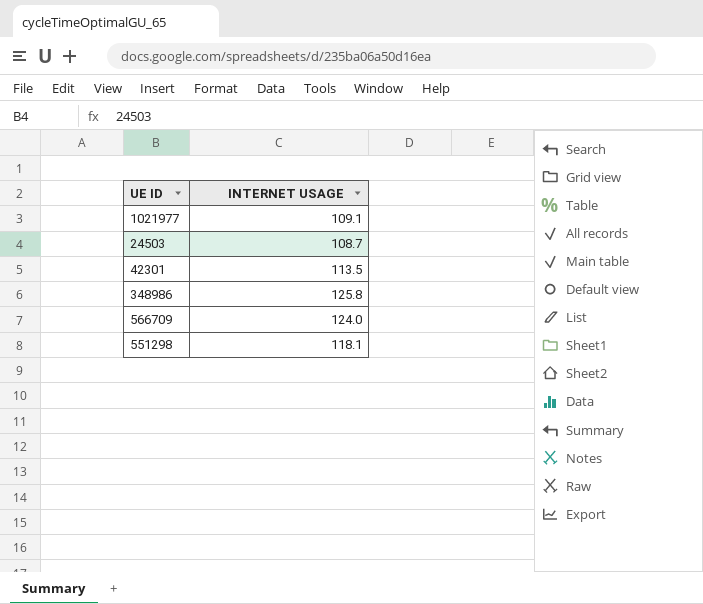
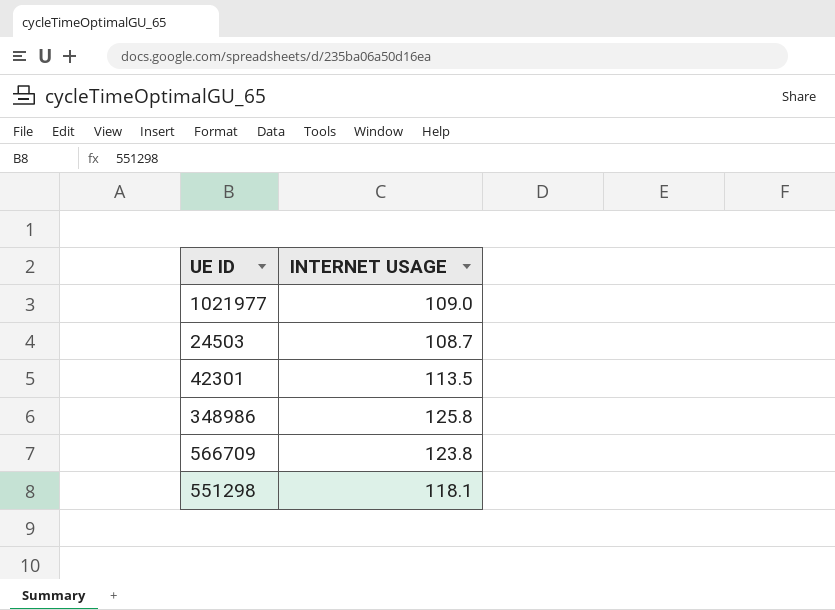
1021977 | INTERNET USAGE: 109.1 -> 109.0
566709 | INTERNET USAGE: 124.0 -> 123.8

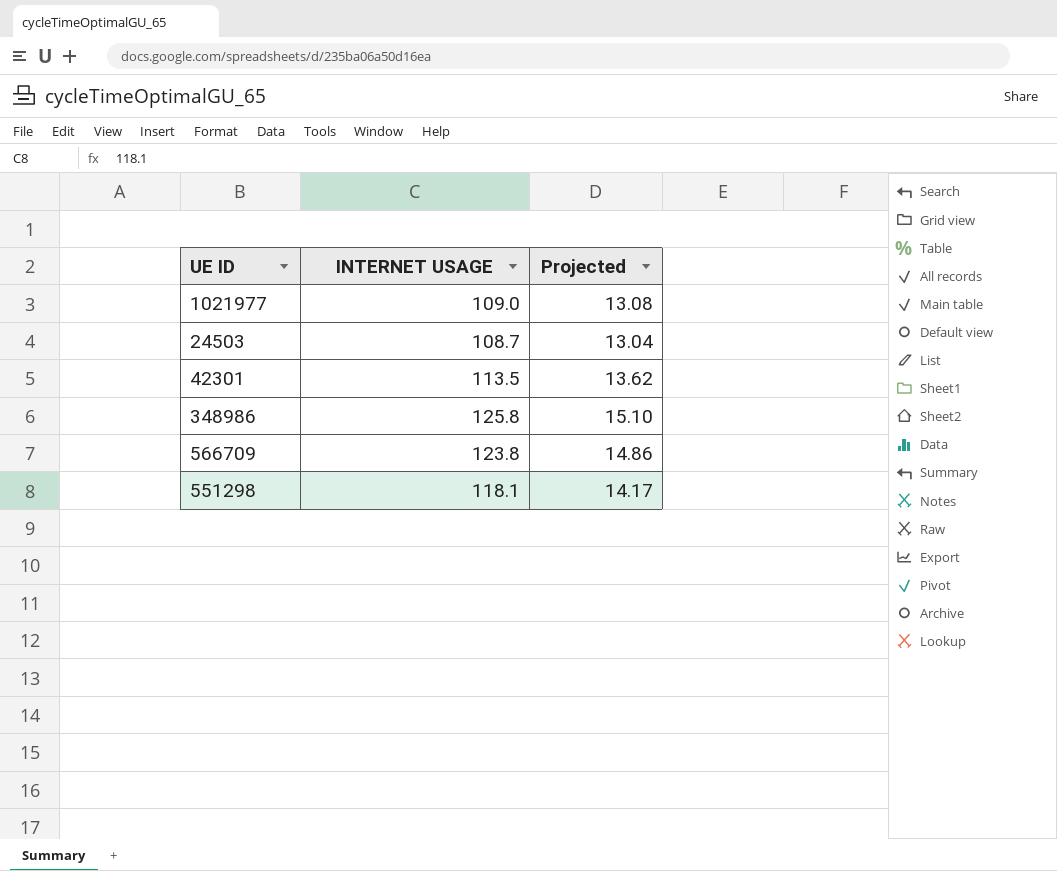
column Projected | formula: none -> [INTERNET USAGE] * 0.12

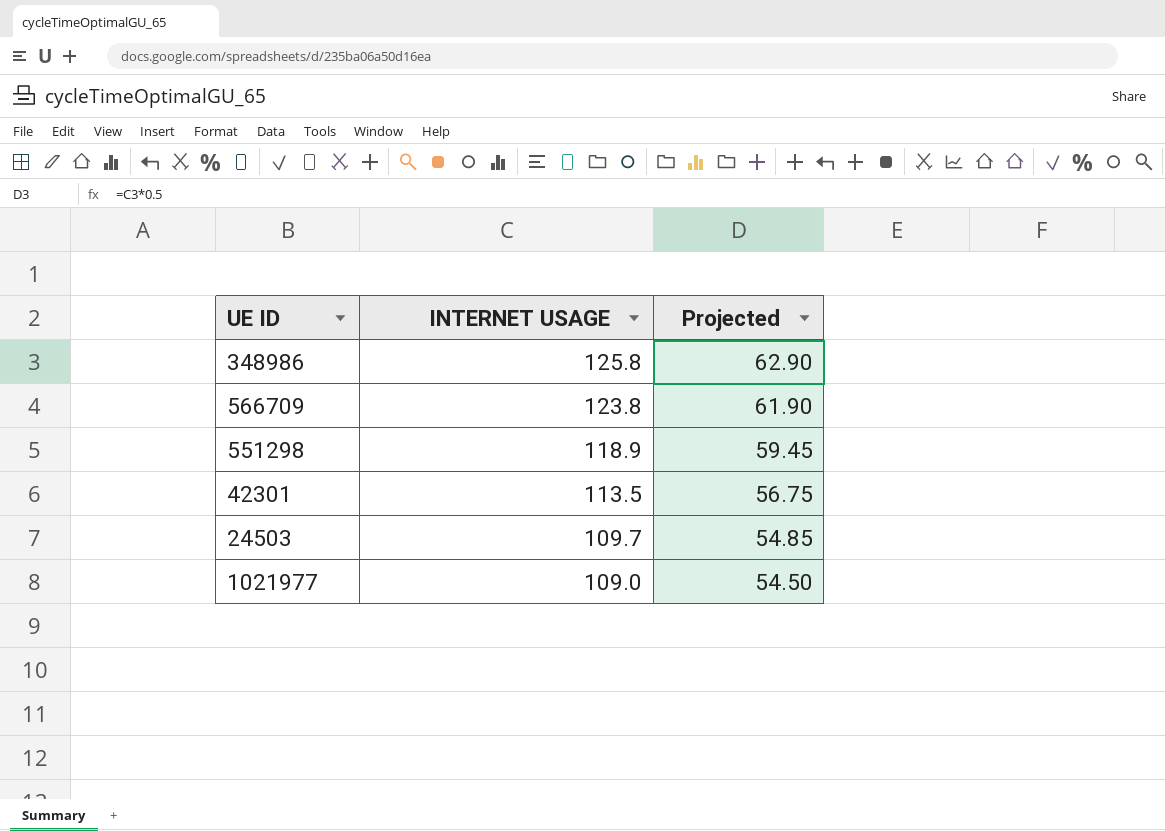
row order: none -> INTERNET USAGE descending
column Projected | formula: [INTERNET USAGE] * 0.12 -> [INTERNET USAGE] * 0.5
551298 | INTERNET USAGE: 118.1 -> 118.9
24503 | INTERNET USAGE: 108.7 -> 109.7

